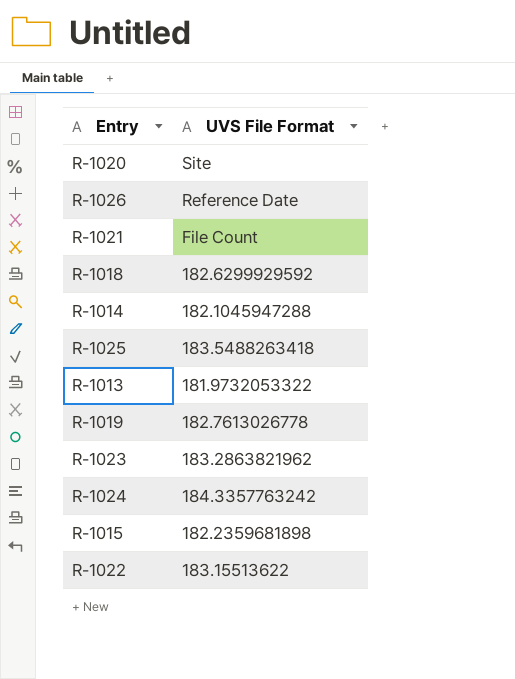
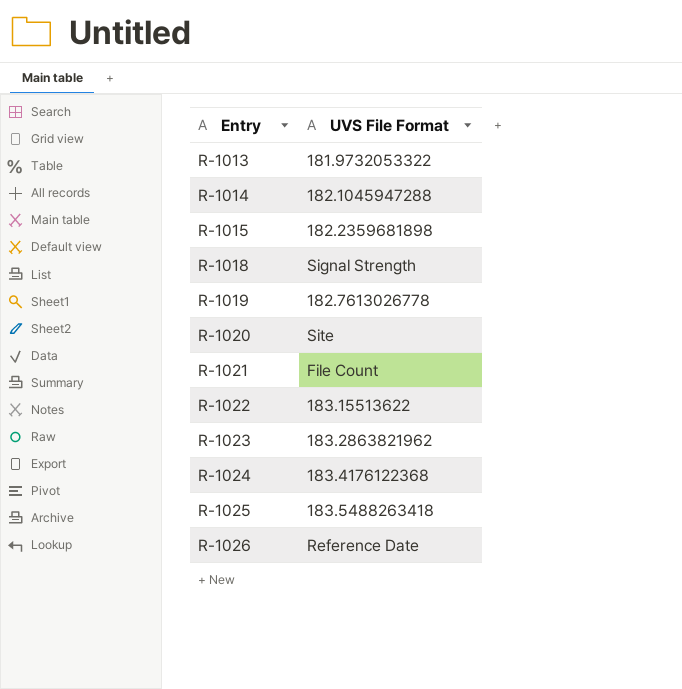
row order: none -> Entry ascending
R-1018 | UVS File Format: 182.6299929592 -> Signal Strength
R-1024 | UVS File Format: 184.3357763242 -> 183.4176122368

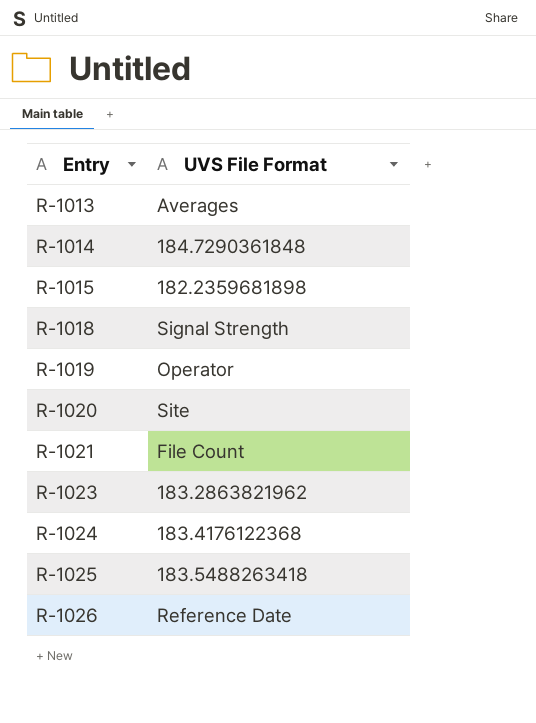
row R-1022: 183.15513622 -> none
R-1013 | UVS File Format: 181.9732053322 -> Averages
R-1014 | UVS File Format: 182.1045947288 -> 184.7290361848
R-1019 | UVS File Format: 182.7613026778 -> Operator

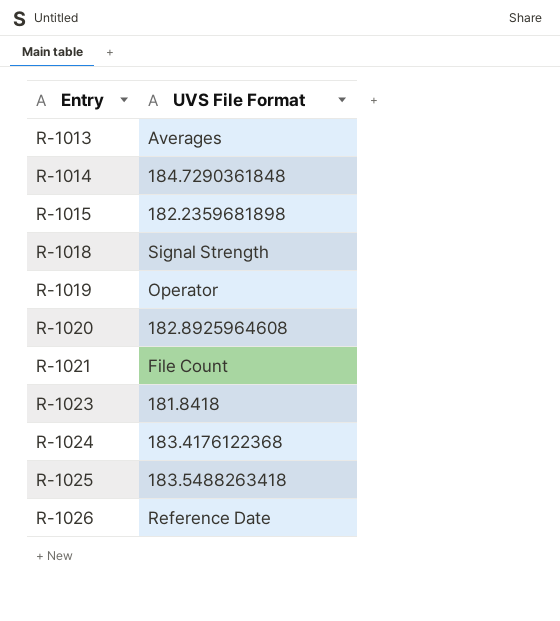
R-1020 | UVS File Format: Site -> 182.8925964608
R-1023 | UVS File Format: 183.2863821962 -> 181.8418

